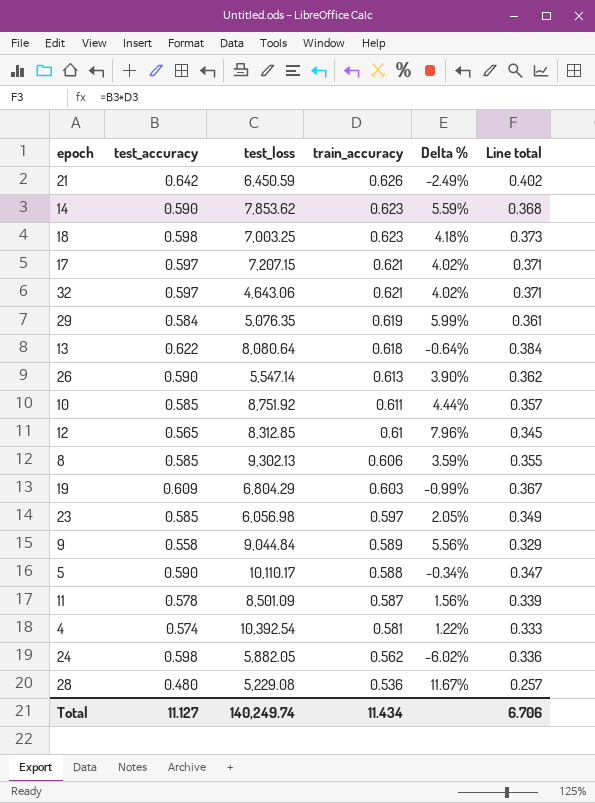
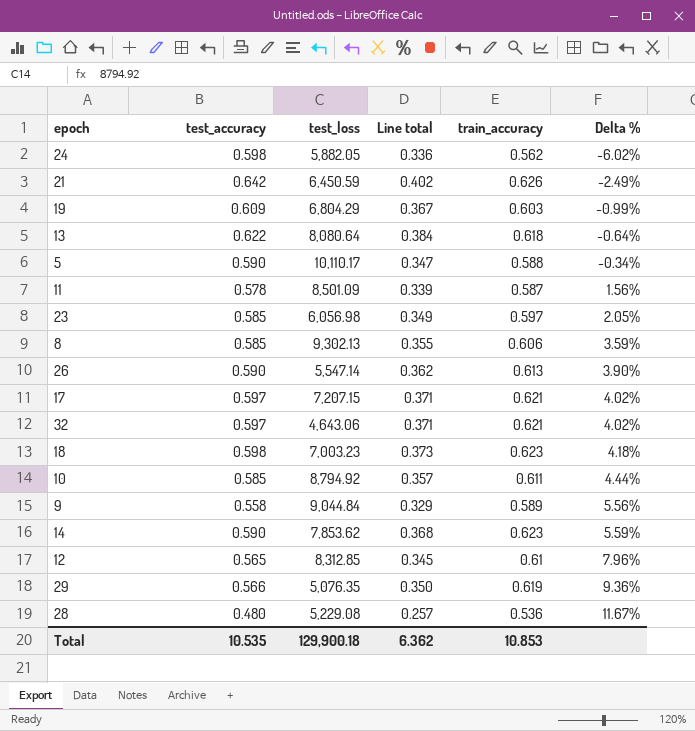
row order: train_accuracy descending -> Delta % ascending
column Line total | position: 6 -> 4
row 4: 0.574 | 10,392.54 | 0.581 | 1.22% | 0.333 -> none
18 | test_loss: 7,003.25 -> 7,003.23
10 | test_loss: 8,751.92 -> 8,794.92
29 | test_accuracy: 0.584 -> 0.566
29 | Line total: 0.361 -> 0.350
29 | Delta %: 5.99% -> 9.36%
Total | test_accuracy: 11.127 -> 10.535
Total | test_loss: 140,249.74 -> 129,900.18
Total | Line total: 6.706 -> 6.362
Total | train_accuracy: 11.434 -> 10.853

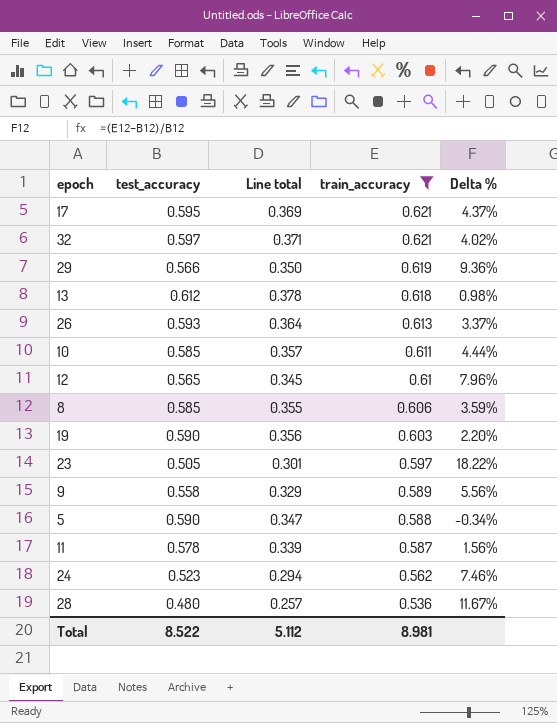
filter: none -> train_accuracy <= 0.621
row order: Delta % ascending -> train_accuracy descending
column test_loss | position: 3 -> none
17 | test_accuracy: 0.597 -> 0.595
17 | Line total: 0.371 -> 0.369
17 | Delta %: 4.02% -> 4.37%
13 | test_accuracy: 0.622 -> 0.612
13 | Line total: 0.384 -> 0.378
13 | Delta %: -0.64% -> 0.98%
26 | test_accuracy: 0.590 -> 0.593
26 | Line total: 0.362 -> 0.364
26 | Delta %: 3.90% -> 3.37%
19 | test_accuracy: 0.609 -> 0.590
19 | Line total: 0.367 -> 0.356
19 | Delta %: -0.99% -> 2.20%
23 | test_accuracy: 0.585 -> 0.505
23 | Line total: 0.349 -> 0.301
23 | Delta %: 2.05% -> 18.22%
24 | test_accuracy: 0.598 -> 0.523
24 | Line total: 0.336 -> 0.294
24 | Delta %: -6.02% -> 7.46%
Total | test_accuracy: 10.535 -> 8.522
Total | Line total: 6.362 -> 5.112
Total | train_accuracy: 10.853 -> 8.981

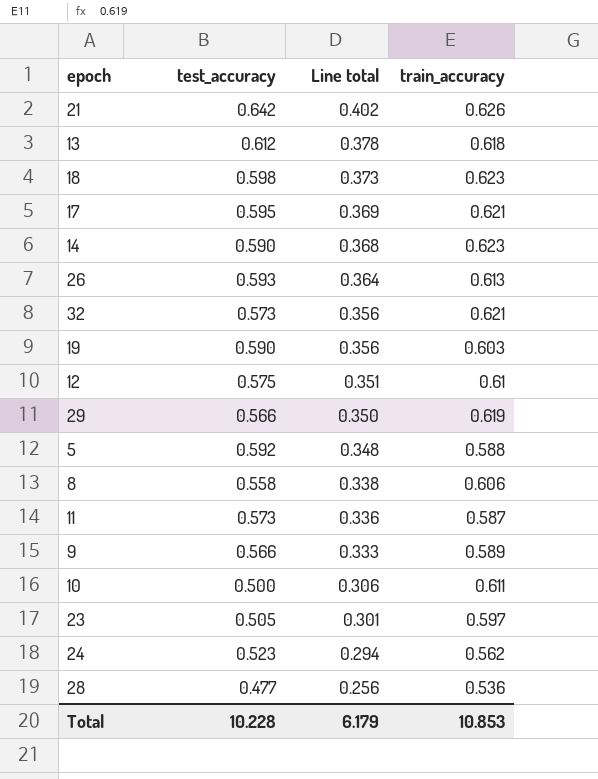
filter: train_accuracy <= 0.621 -> none
row order: train_accuracy descending -> Line total descending
column Delta % | formula: ([train_accuracy] - [test_accuracy]) / [test_accuracy] -> none
32 | test_accuracy: 0.597 -> 0.573
32 | Line total: 0.371 -> 0.356
12 | test_accuracy: 0.565 -> 0.575
12 | Line total: 0.345 -> 0.351
5 | test_accuracy: 0.590 -> 0.592
5 | Line total: 0.347 -> 0.348
8 | test_accuracy: 0.585 -> 0.558
8 | Line total: 0.355 -> 0.338
11 | test_accuracy: 0.578 -> 0.573
11 | Line total: 0.339 -> 0.336
9 | test_accuracy: 0.558 -> 0.566
9 | Line total: 0.329 -> 0.333
10 | test_accuracy: 0.585 -> 0.500
10 | Line total: 0.357 -> 0.306
28 | test_accuracy: 0.480 -> 0.477
28 | Line total: 0.257 -> 0.256
Total | test_accuracy: 8.522 -> 10.228
Total | Line total: 5.112 -> 6.179
Total | train_accuracy: 8.981 -> 10.853

